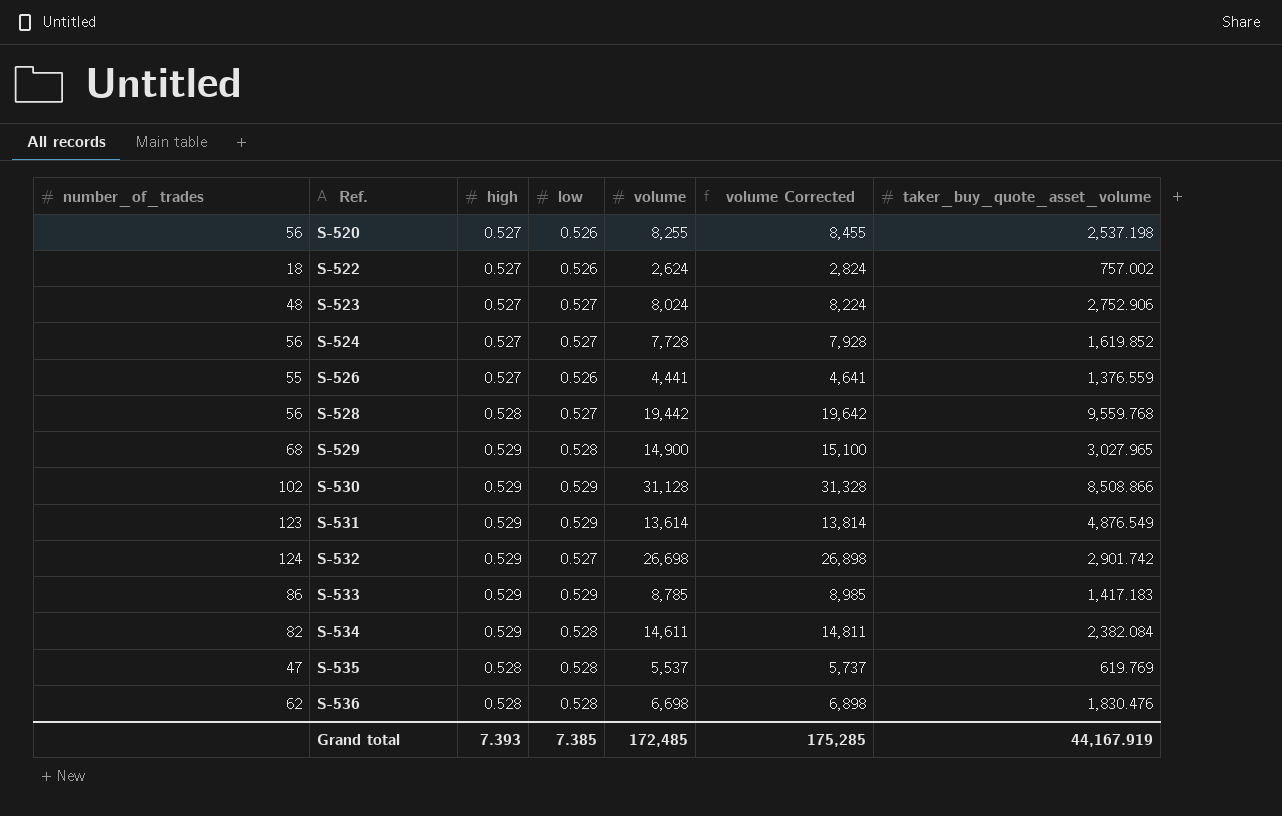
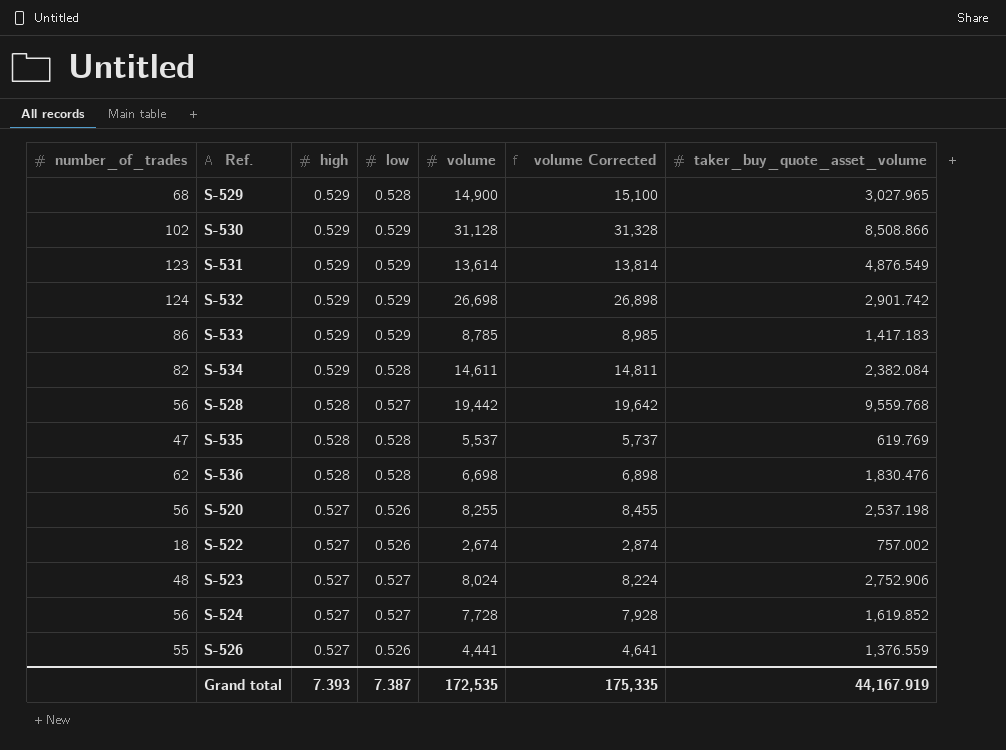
row order: Ref. ascending -> high descending
S-532 | low: 0.527 -> 0.529
S-522 | volume: 2,624 -> 2,674
S-522 | volume Corrected: 2,824 -> 2,874
Grand total | low: 7.385 -> 7.387
Grand total | volume: 172,485 -> 172,535
Grand total | volume Corrected: 175,285 -> 175,335

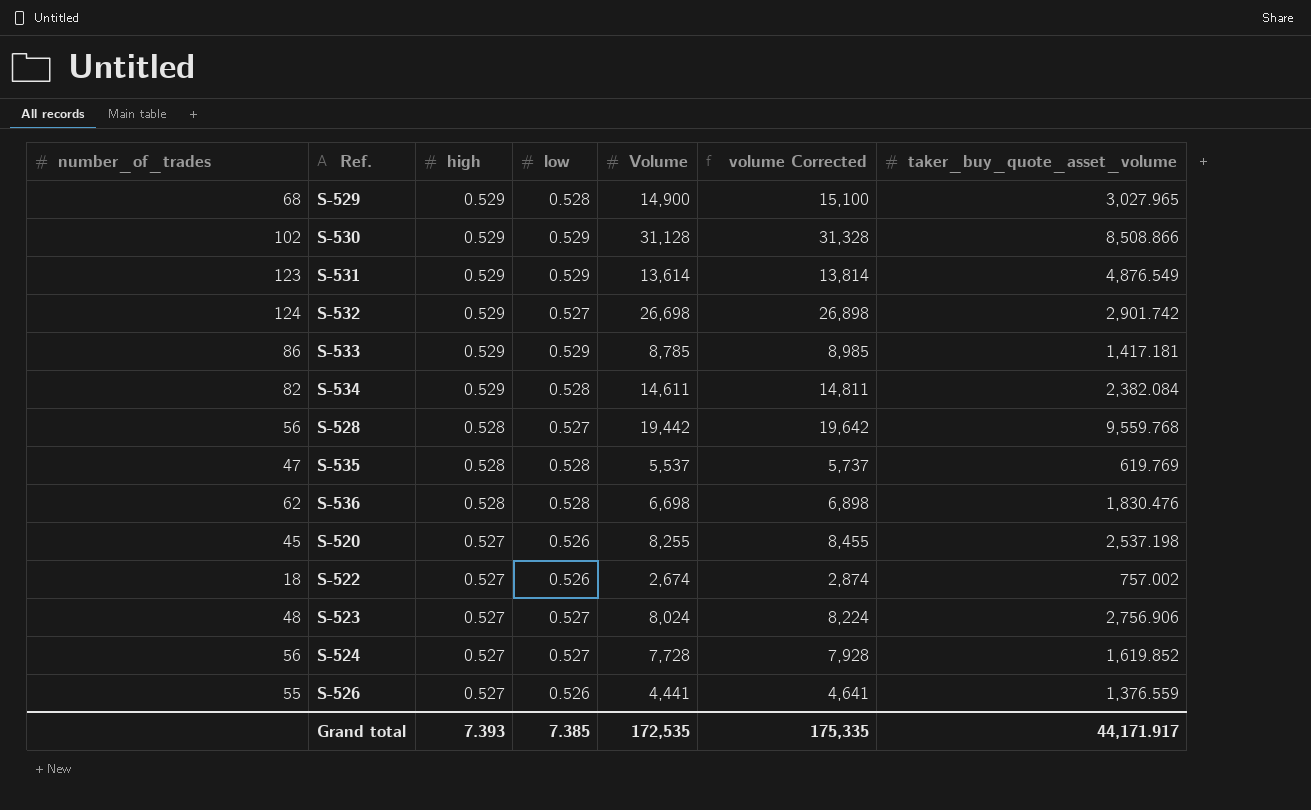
column name: volume -> Volume
S-532 | low: 0.529 -> 0.527
S-533 | taker_buy_quote_asset_volume: 1,417.183 -> 1,417.181
S-520 | number_of_trades: 56 -> 45
S-523 | taker_buy_quote_asset_volume: 2,752.906 -> 2,756.906
Grand total | low: 7.387 -> 7.385
Grand total | taker_buy_quote_asset_volume: 44,167.919 -> 44,171.917

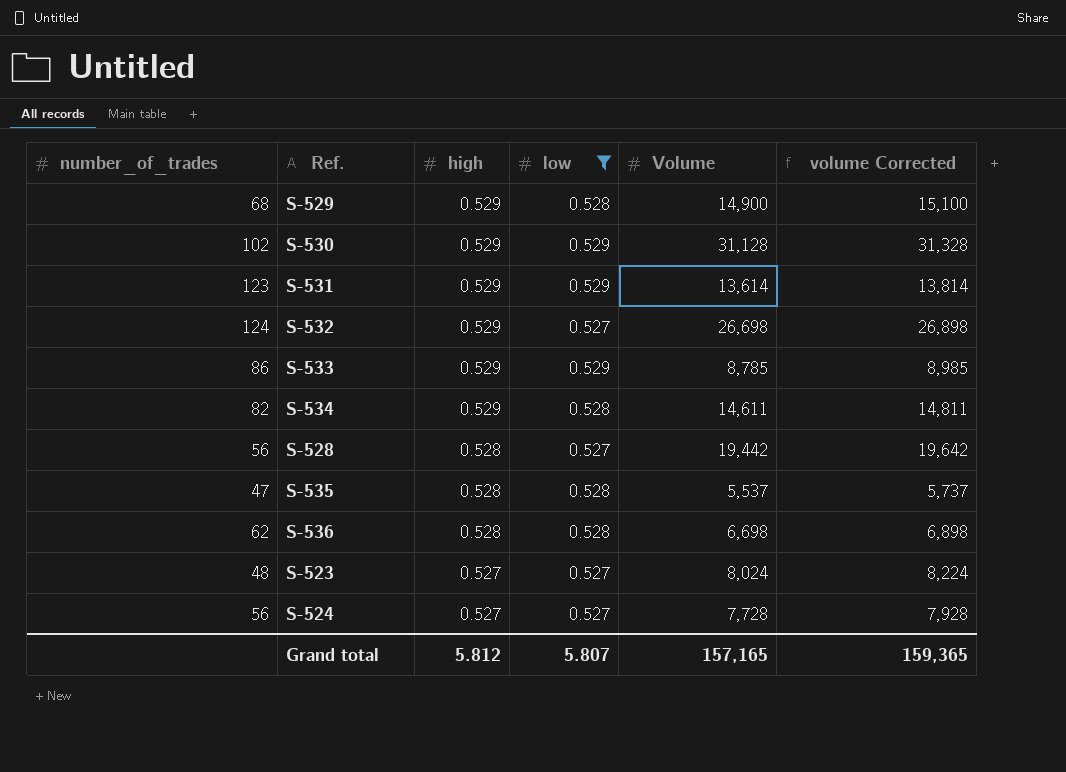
filter: none -> low != 0.526
column taker_buy_quote_asset_volume | position: 7 -> none
Grand total | high: 7.393 -> 5.812
Grand total | low: 7.385 -> 5.807
Grand total | Volume: 172,535 -> 157,165
Grand total | volume Corrected: 175,335 -> 159,365

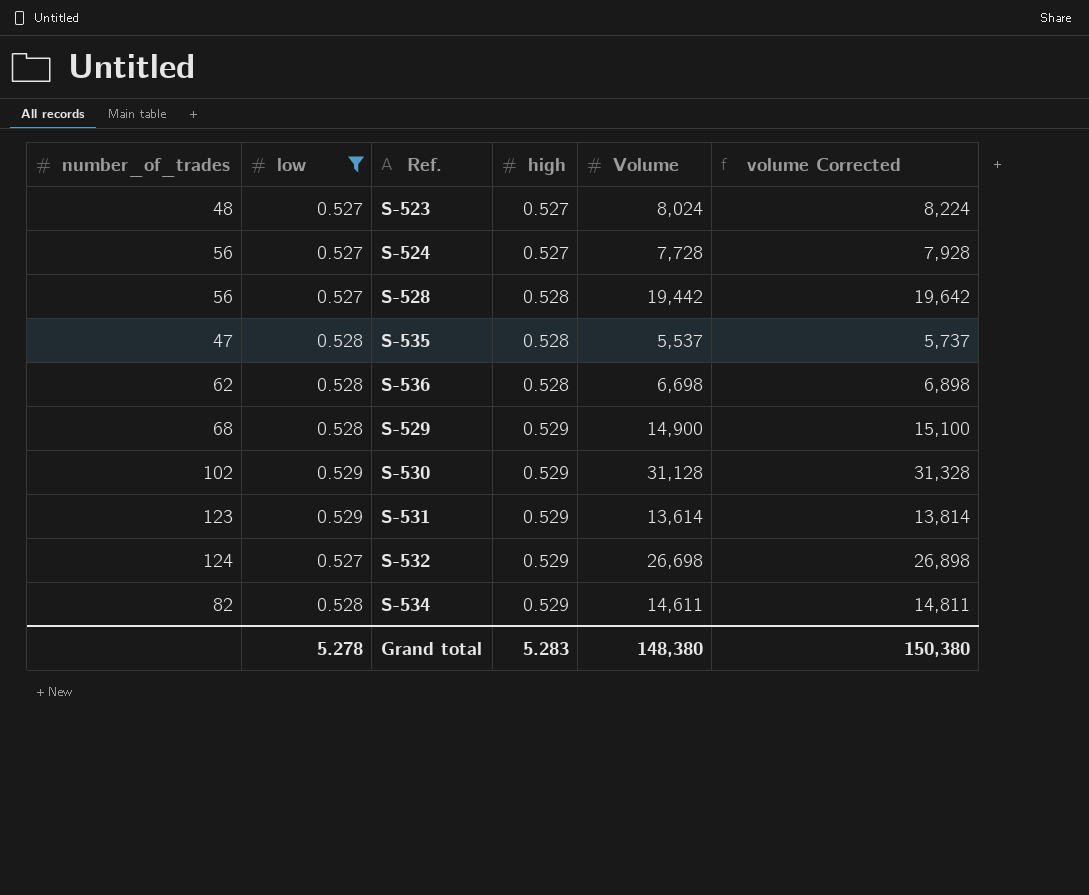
row order: high descending -> high ascending
column low | position: 4 -> 2
row S-533: 86 | 0.529 | 0.529 | 8,785 | 8,985 -> none
Grand total | low: 5.807 -> 5.278
Grand total | high: 5.812 -> 5.283
Grand total | Volume: 157,165 -> 148,380
Grand total | volume Corrected: 159,365 -> 150,380

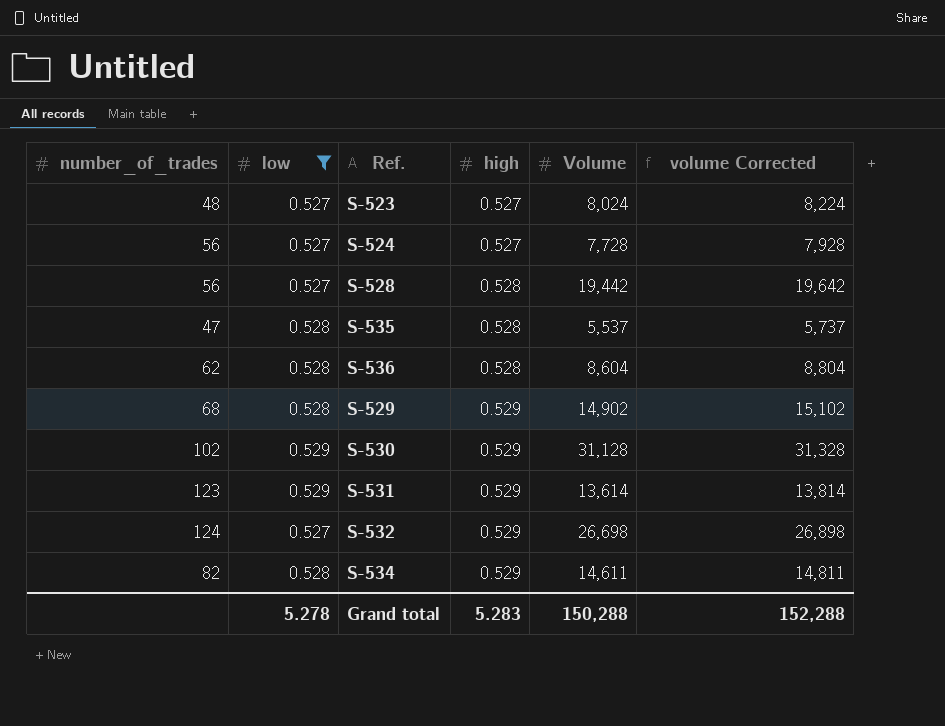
S-536 | Volume: 6,698 -> 8,604
S-536 | volume Corrected: 6,898 -> 8,804
S-529 | Volume: 14,900 -> 14,902
S-529 | volume Corrected: 15,100 -> 15,102
Grand total | Volume: 148,380 -> 150,288
Grand total | volume Corrected: 150,380 -> 152,288

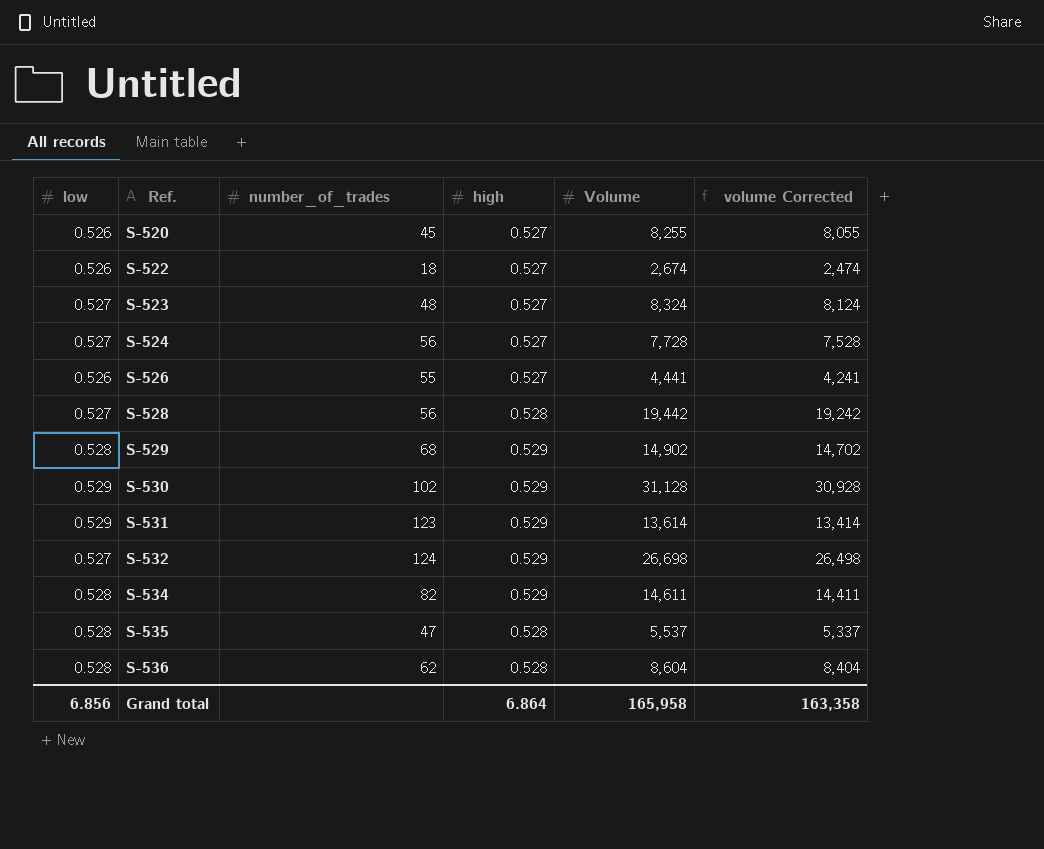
filter: low != 0.526 -> none
row order: high ascending -> Ref. ascending
column number_of_trades | position: 1 -> 3
column volume Corrected | formula: [Volume] + 200 -> [Volume] - 200
S-523 | Volume: 8,024 -> 8,324
Grand total | low: 5.278 -> 6.856
Grand total | high: 5.283 -> 6.864
Grand total | Volume: 150,288 -> 165,958
Grand total | volume Corrected: 152,288 -> 163,358

